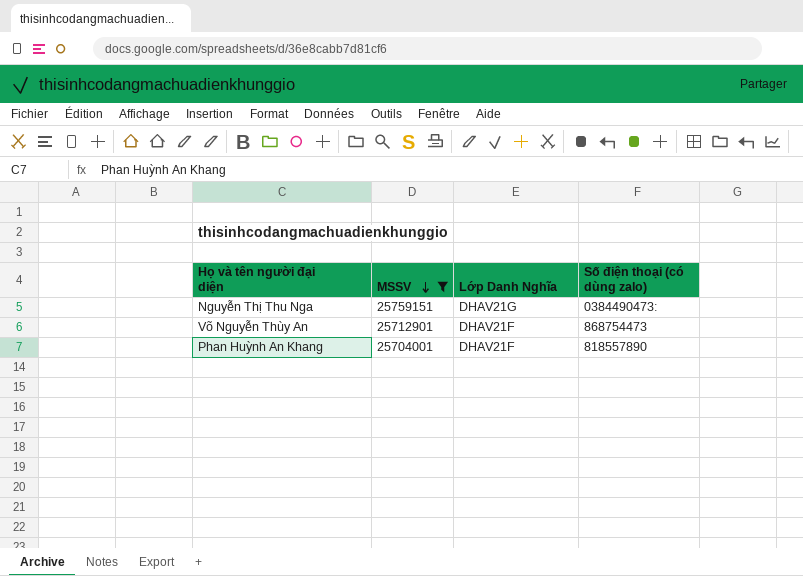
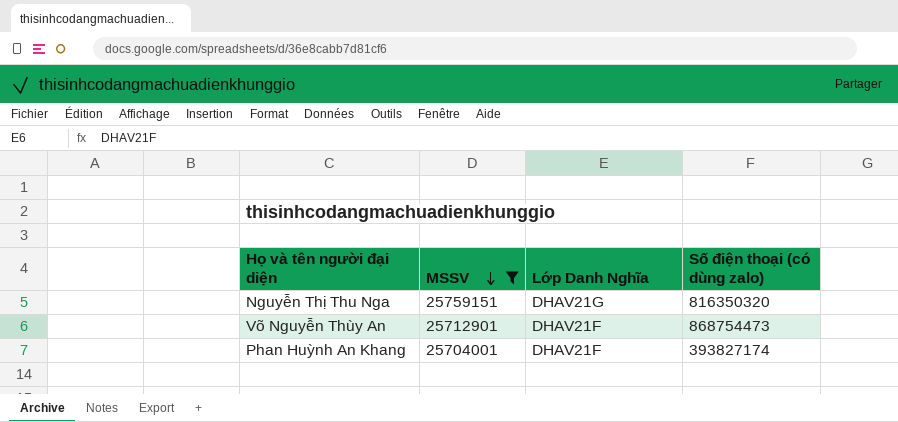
Nguyễn Thị Thu Nga | Số điện thoại (có dùng zalo): 0384490473: -> 816350320
Phan Huỳnh An Khang | Số điện thoại (có dùng zalo): 818557890 -> 393827174

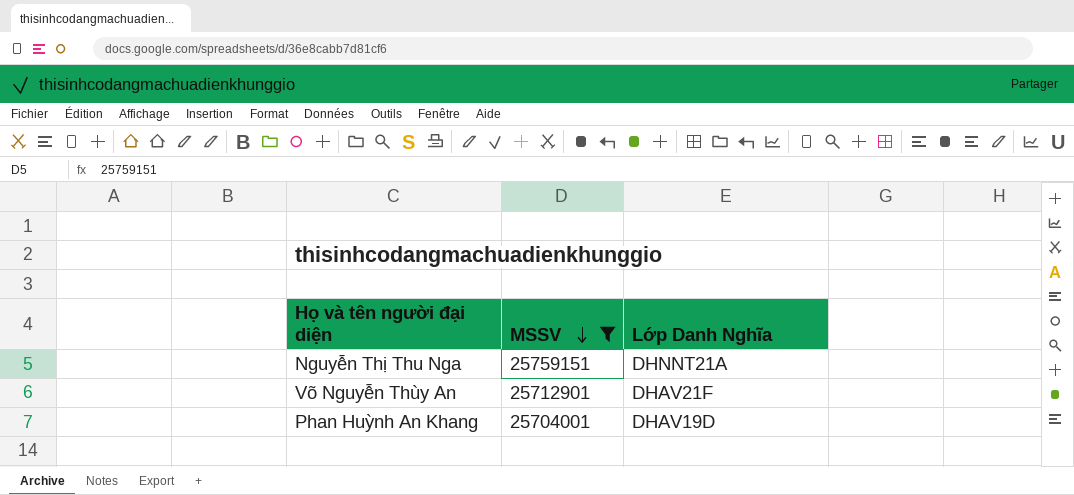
column Số điện thoại (có dùng zalo) | position: 4 -> none
Nguyễn Thị Thu Nga | Lớp Danh Nghĩa: DHAV21G -> DHNNT21A
Phan Huỳnh An Khang | Lớp Danh Nghĩa: DHAV21F -> DHAV19D

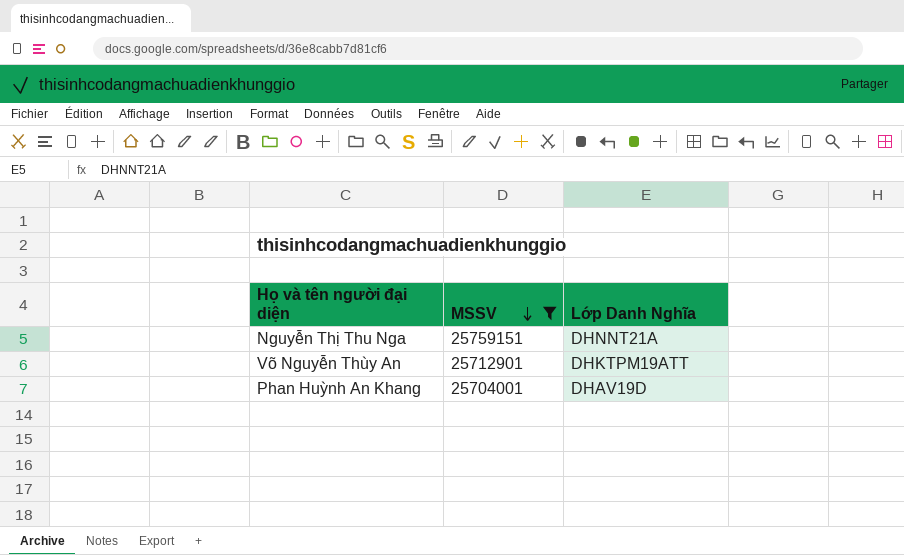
Võ Nguyễn Thùy An | Lớp Danh Nghĩa: DHAV21F -> DHKTPM19ATT

